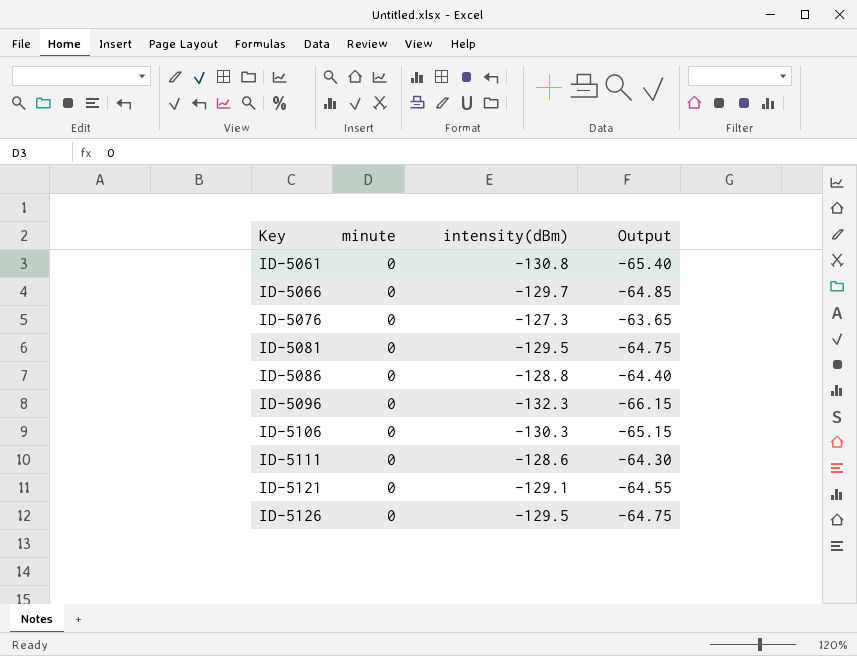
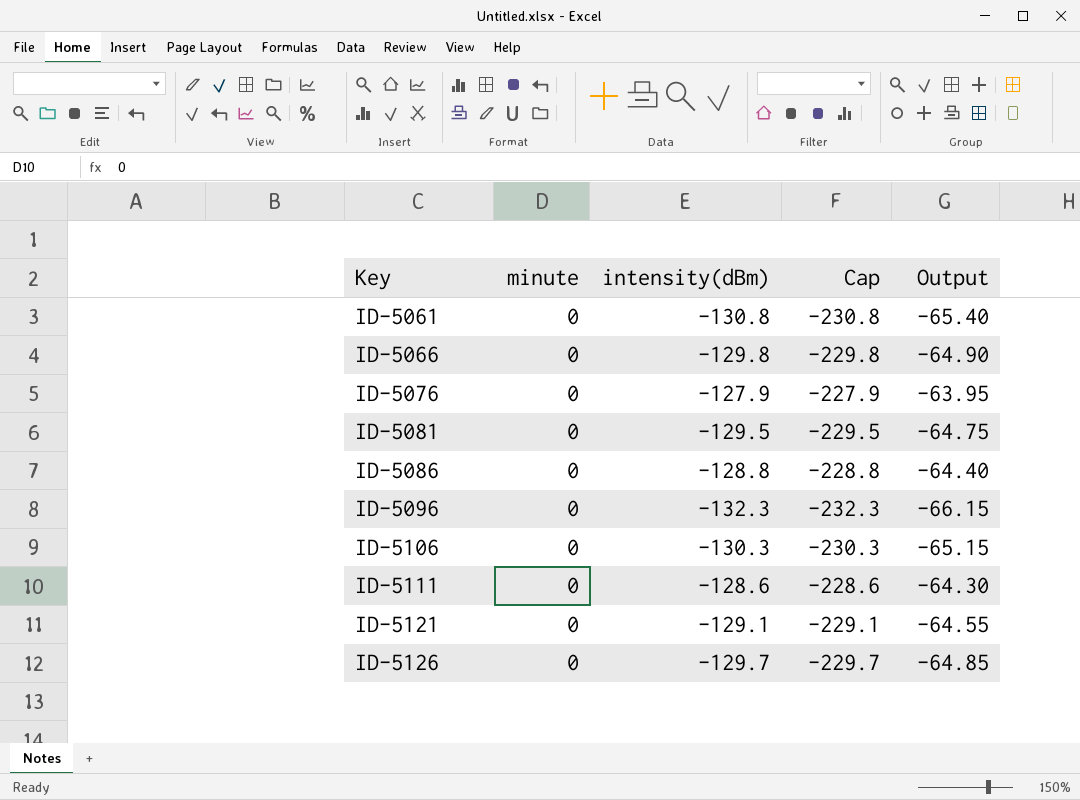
column Cap | formula: none -> [intensity(dBm)] - 100
ID-5066 | intensity(dBm): -129.7 -> -129.8
ID-5066 | Output: -64.85 -> -64.90
ID-5076 | intensity(dBm): -127.3 -> -127.9
ID-5076 | Output: -63.65 -> -63.95
ID-5126 | intensity(dBm): -129.5 -> -129.7
ID-5126 | Output: -64.75 -> -64.85

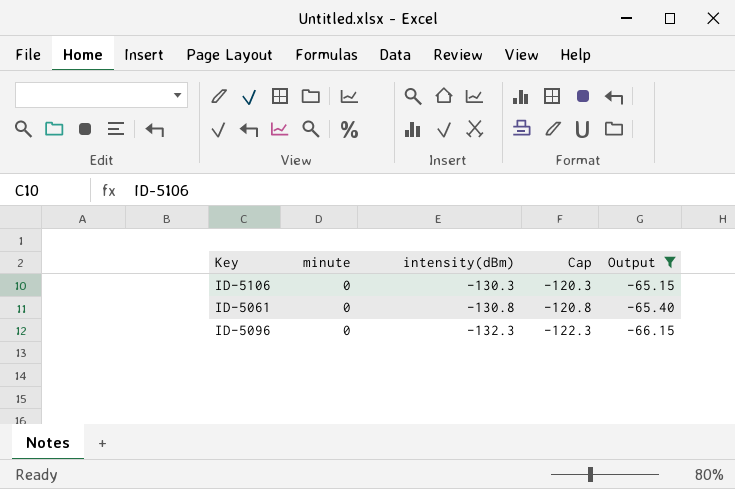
filter: none -> Output <= -65.15
row order: Key ascending -> intensity(dBm) descending
column Cap | formula: [intensity(dBm)] - 100 -> [intensity(dBm)] + 10

